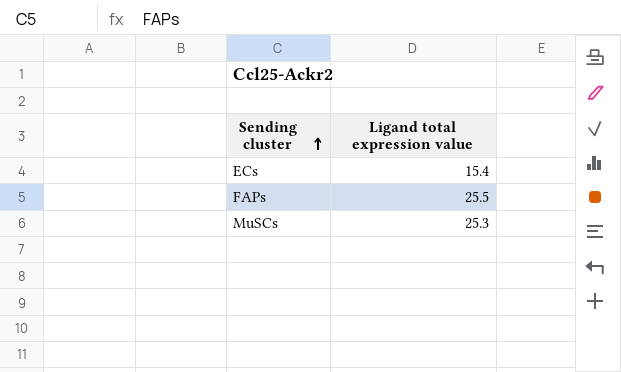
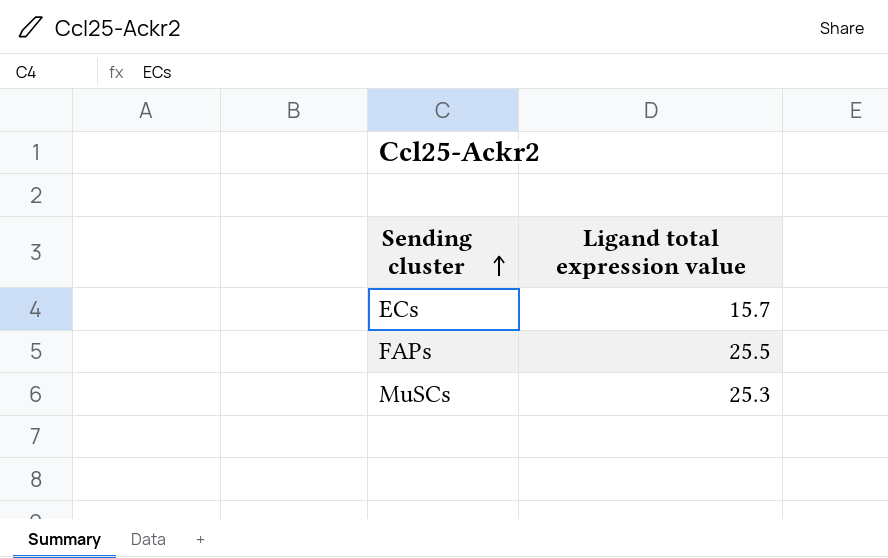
ECs | Ligand total expression value: 15.4 -> 15.7

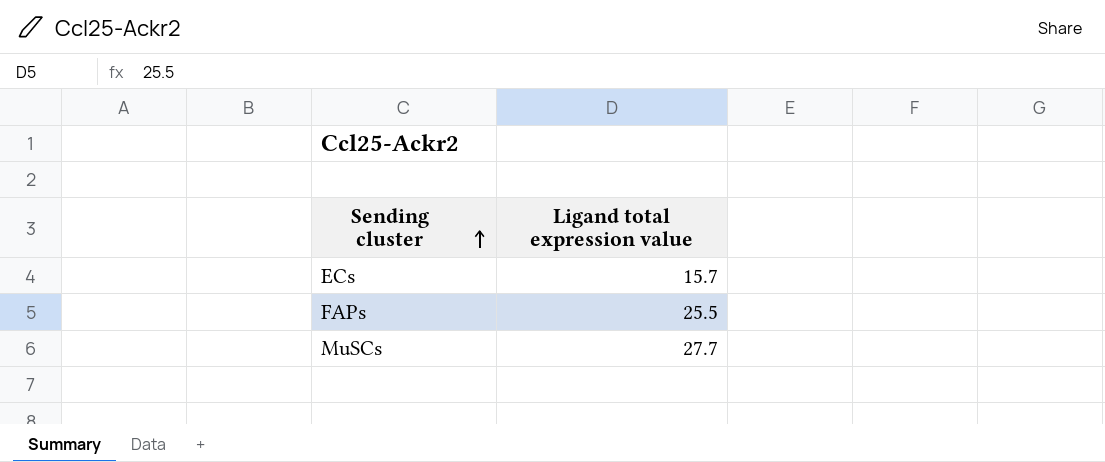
MuSCs | Ligand total expression value: 25.3 -> 27.7

